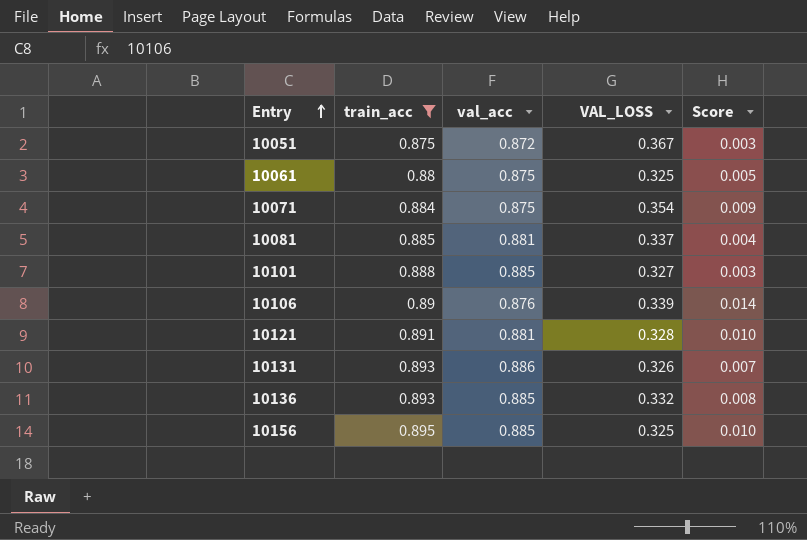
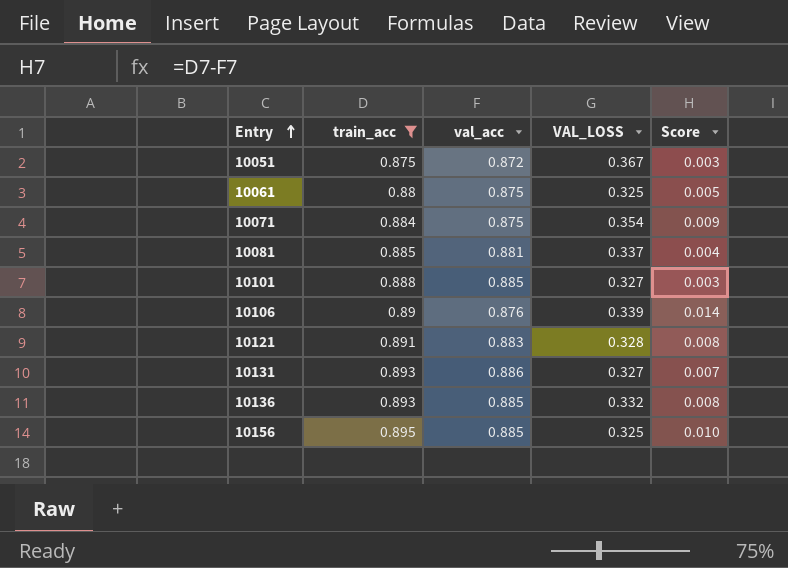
10121 | val_acc: 0.881 -> 0.883
10121 | Score: 0.010 -> 0.008
10131 | VAL_LOSS: 0.326 -> 0.327

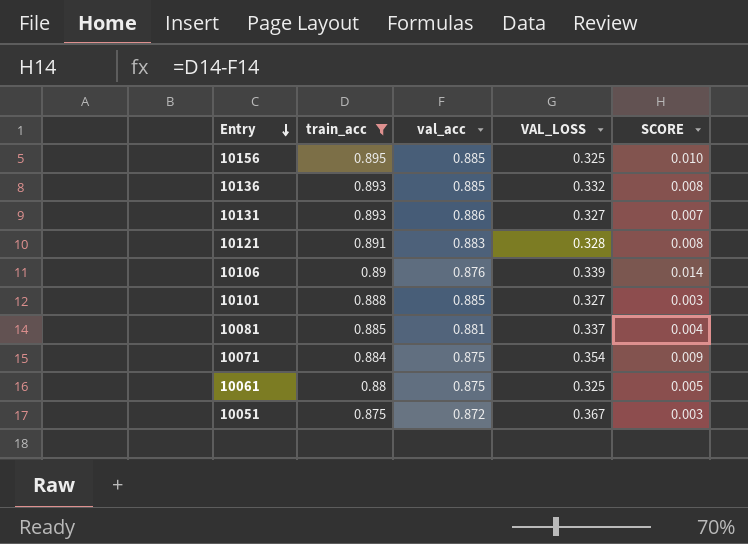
row order: Entry ascending -> Entry descending
column name: Score -> SCORE

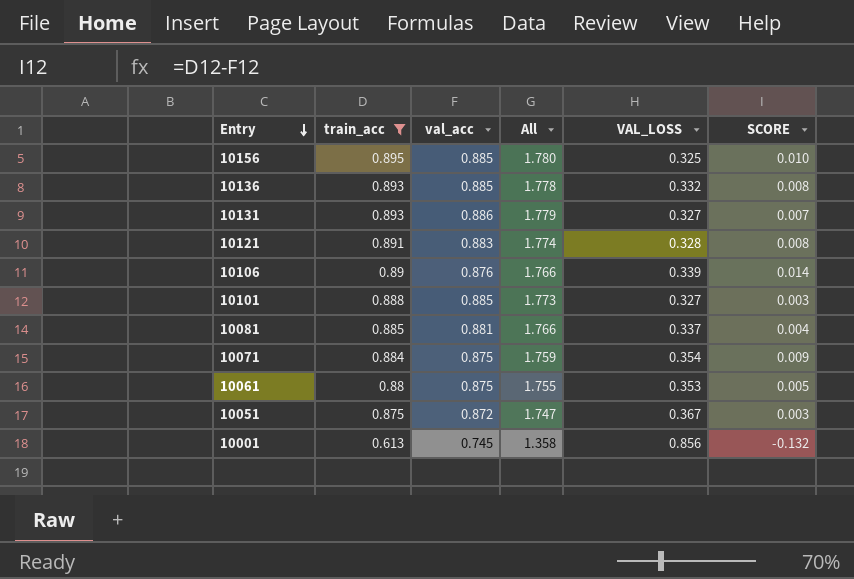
column All | formula: none -> [train_acc] + [val_acc]
10061 | VAL_LOSS: 0.325 -> 0.353
row 10001: none -> 0.613 | 0.745 | 1.358 | 0.856 | -0.132

